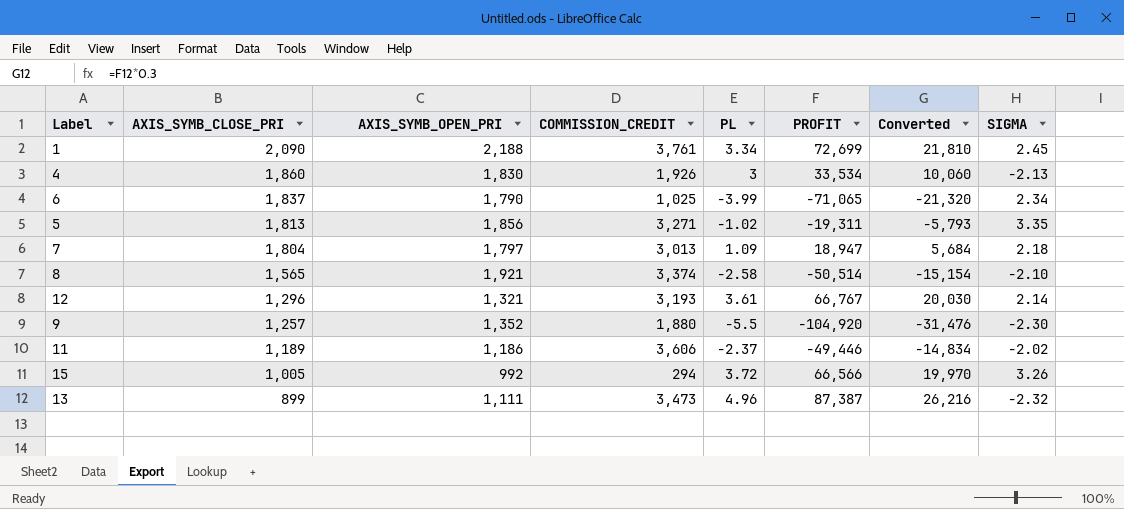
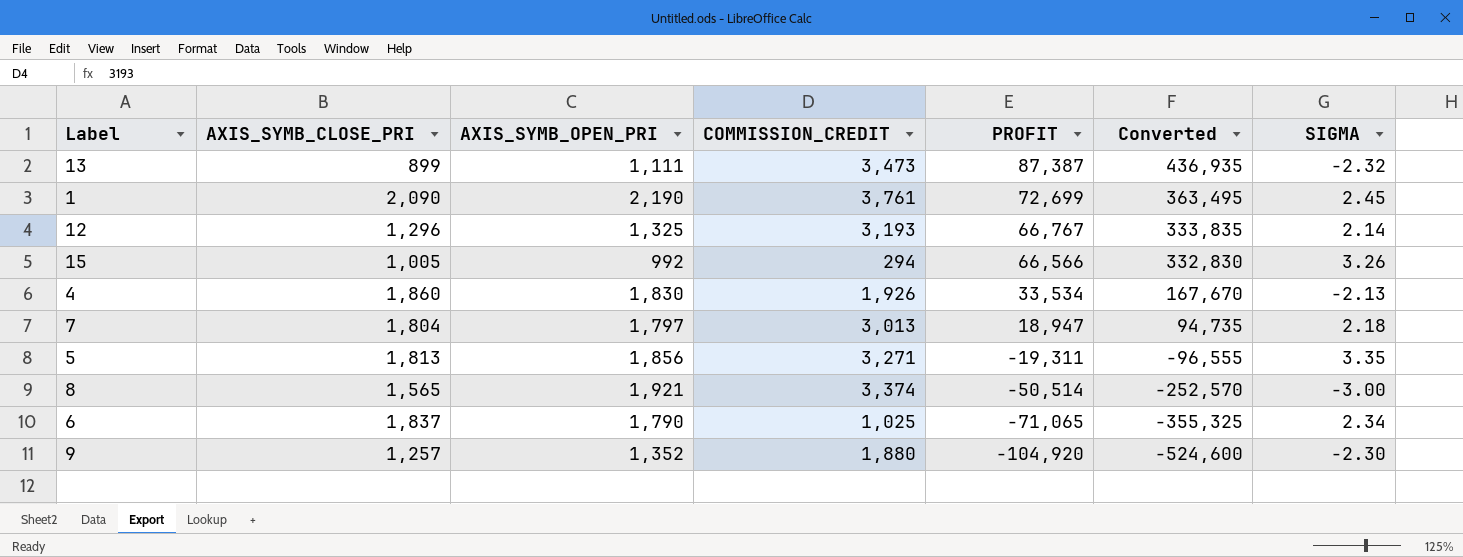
row order: AXIS_SYMB_CLOSE_PRI descending -> PROFIT descending
column PL | position: 5 -> none
column Converted | formula: [PROFIT] * 0.3 -> [PROFIT] * 5
row 11: 1,189 | 1,186 | 3,606 | -2.37 | -49,446 | -14,834 | -2.02 -> none
1 | AXIS_SYMB_OPEN_PRI: 2,188 -> 2,190
12 | AXIS_SYMB_OPEN_PRI: 1,321 -> 1,325
8 | SIGMA: -2.10 -> -3.00

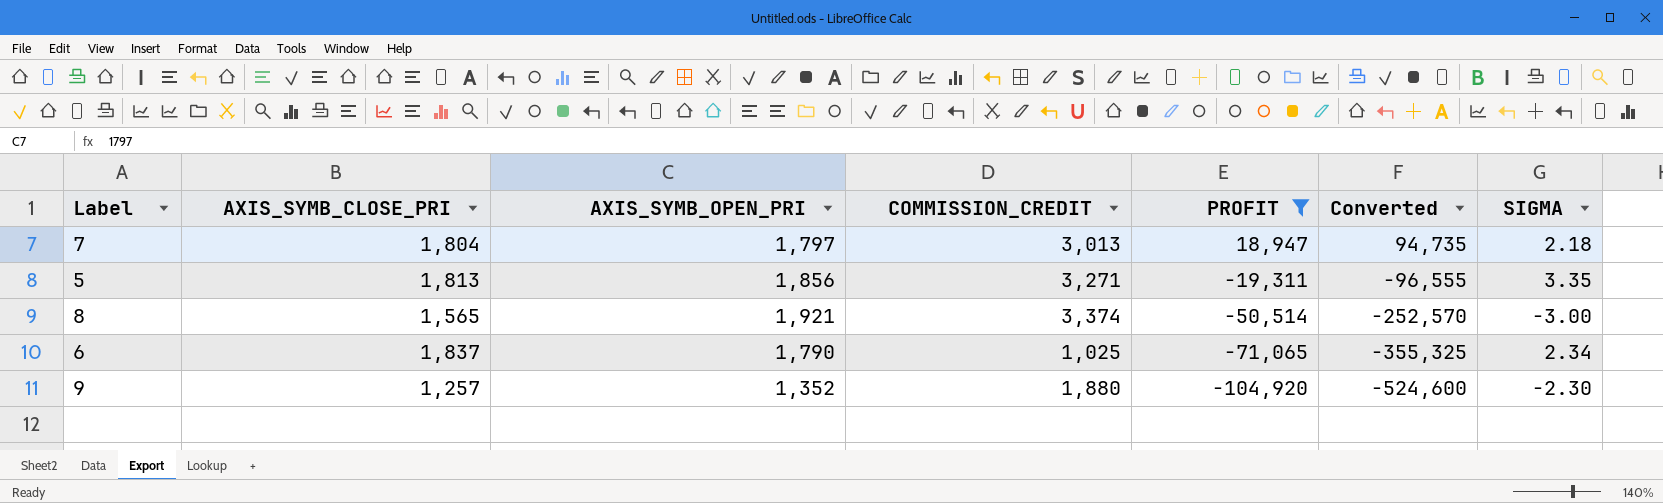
filter: none -> PROFIT <= 18,947

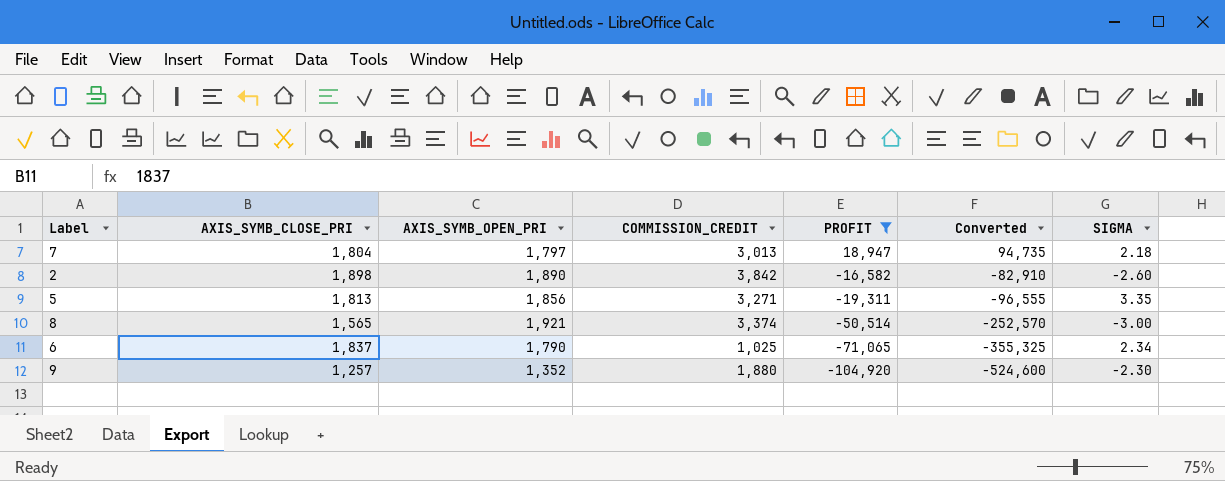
row 2: none -> 1,898 | 1,890 | 3,842 | -16,582 | -82,910 | -2.60

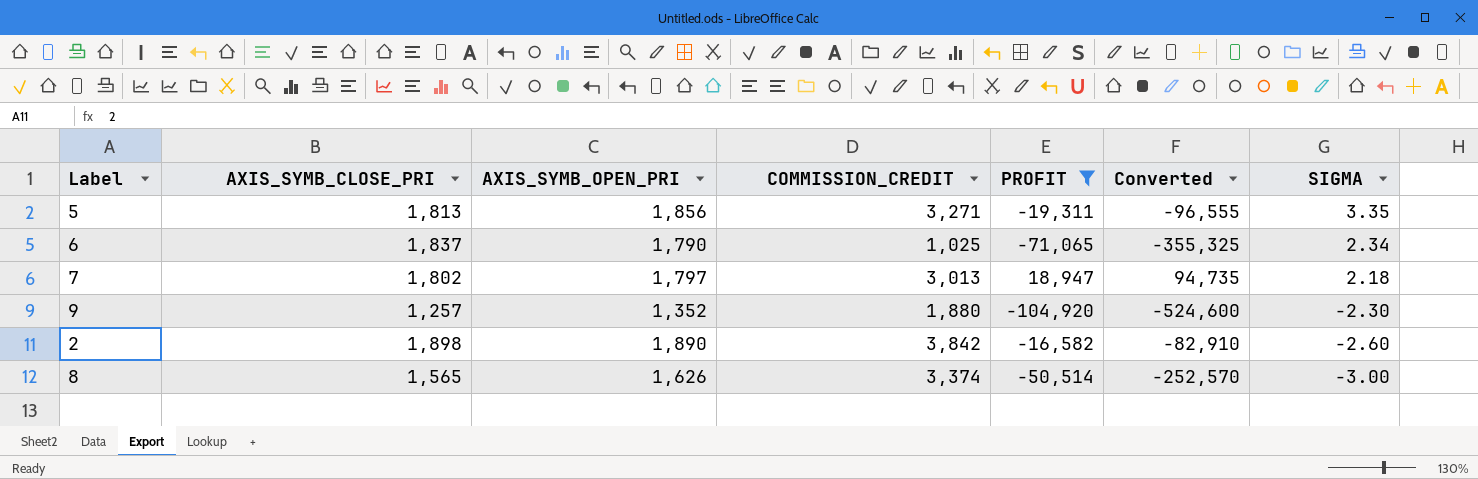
row order: PROFIT descending -> SIGMA descending
7 | AXIS_SYMB_CLOSE_PRI: 1,804 -> 1,802
8 | AXIS_SYMB_OPEN_PRI: 1,921 -> 1,626

